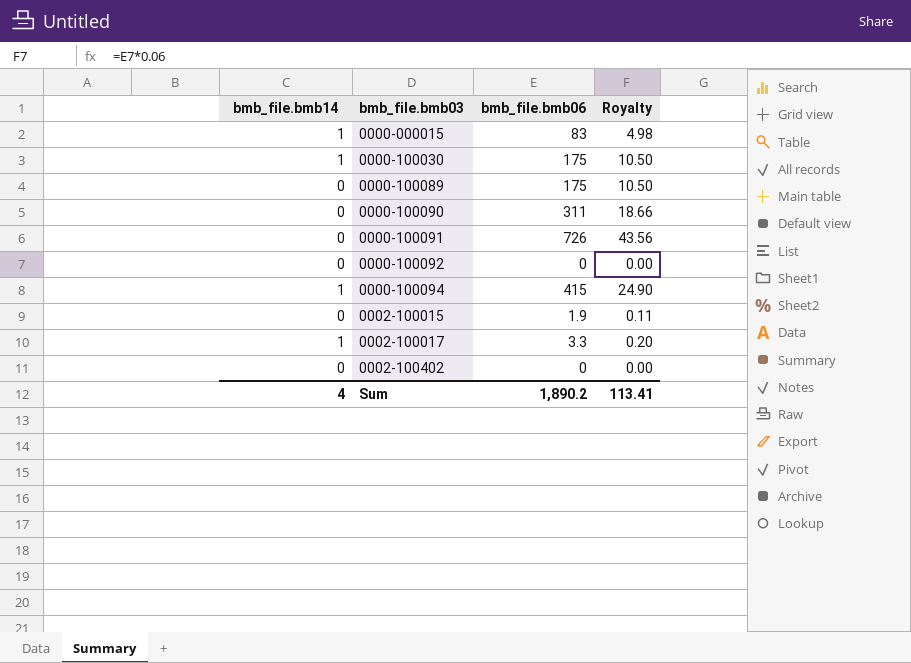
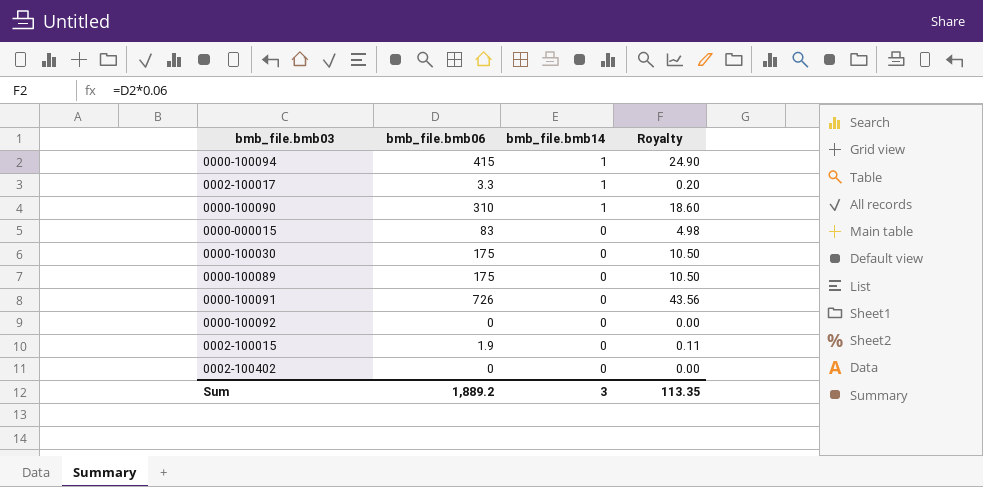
row order: bmb_file.bmb03 ascending -> bmb_file.bmb14 descending
column bmb_file.bmb14 | position: 1 -> 3
0000-100090 | bmb_file.bmb06: 311 -> 310
0000-100090 | bmb_file.bmb14: 0 -> 1
0000-100090 | Royalty: 18.66 -> 18.60
0000-000015 | bmb_file.bmb14: 1 -> 0
0000-100030 | bmb_file.bmb14: 1 -> 0
Sum | bmb_file.bmb06: 1,890.2 -> 1,889.2
Sum | bmb_file.bmb14: 4 -> 3
Sum | Royalty: 113.41 -> 113.35

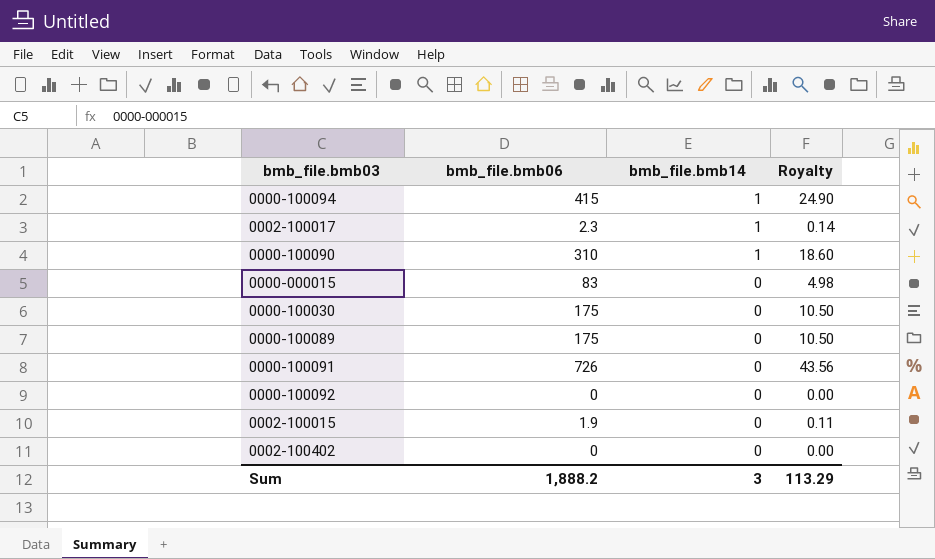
0002-100017 | bmb_file.bmb06: 3.3 -> 2.3
0002-100017 | Royalty: 0.20 -> 0.14
Sum | bmb_file.bmb06: 1,889.2 -> 1,888.2
Sum | Royalty: 113.35 -> 113.29

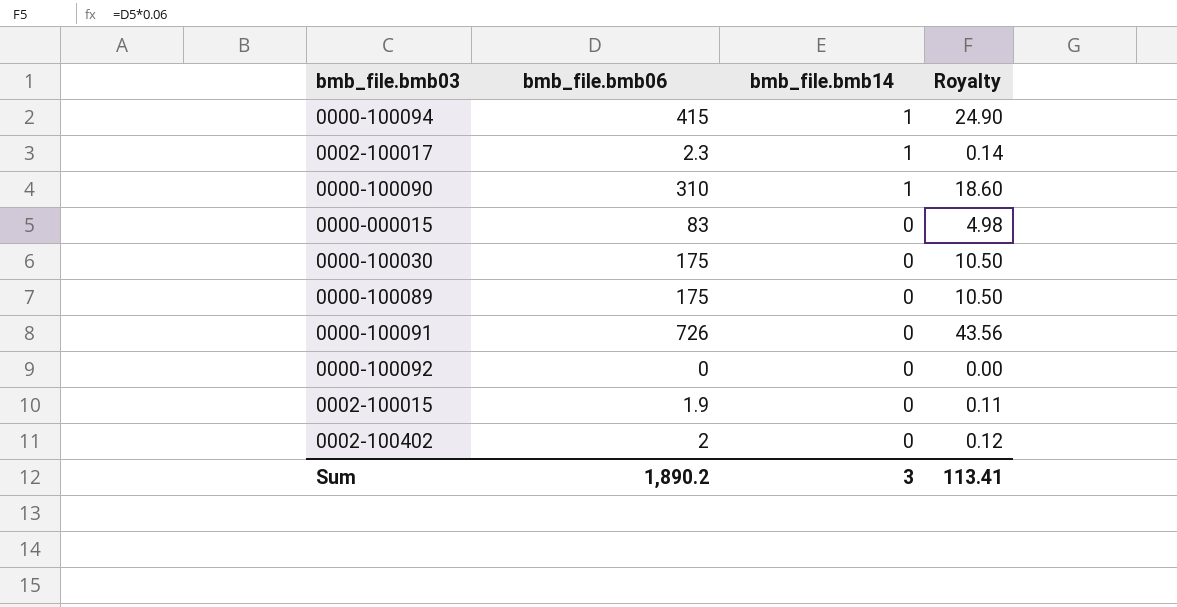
0002-100402 | bmb_file.bmb06: 0 -> 2
0002-100402 | Royalty: 0.00 -> 0.12
Sum | bmb_file.bmb06: 1,888.2 -> 1,890.2
Sum | Royalty: 113.29 -> 113.41

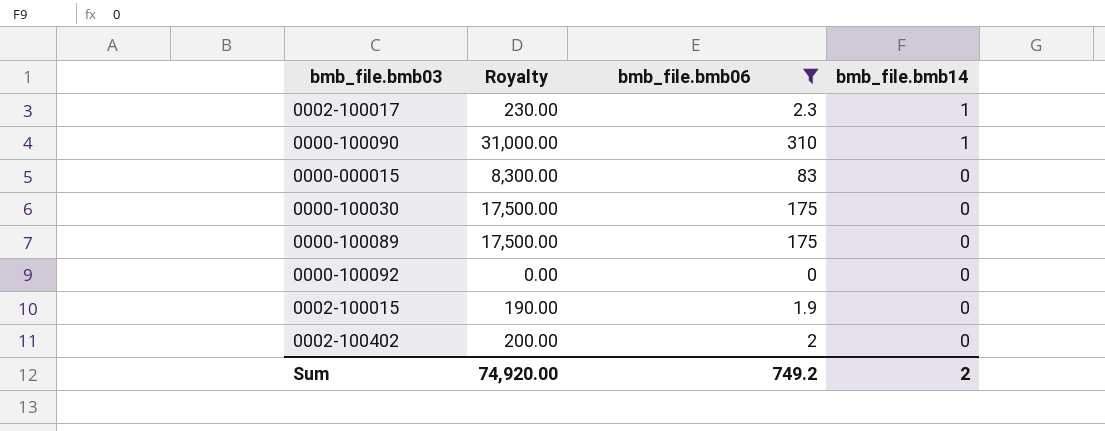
filter: none -> bmb_file.bmb06 <= 310
column Royalty | formula: [bmb_file.bmb06] * 0.06 -> [bmb_file.bmb06] * 100
column Royalty | position: 4 -> 2
Sum | Royalty: 113.41 -> 74,920.00
Sum | bmb_file.bmb06: 1,890.2 -> 749.2
Sum | bmb_file.bmb14: 3 -> 2

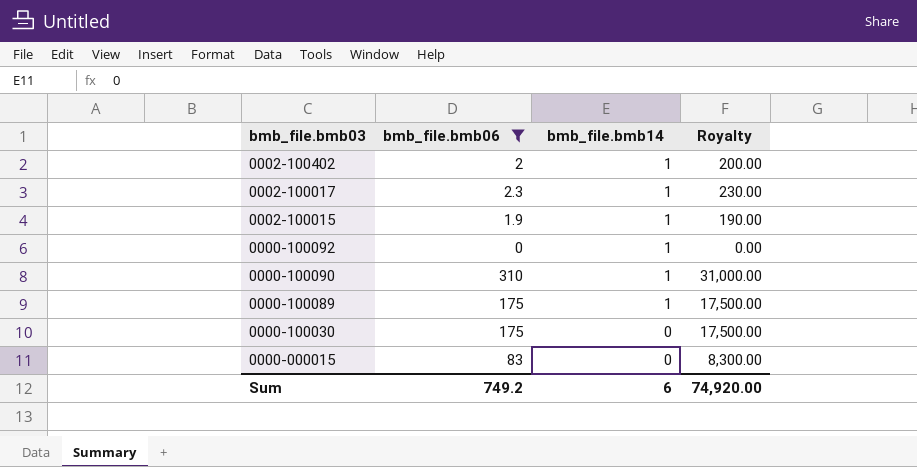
row order: bmb_file.bmb14 descending -> bmb_file.bmb03 descending
column Royalty | position: 2 -> 4
0002-100402 | bmb_file.bmb14: 0 -> 1
0002-100015 | bmb_file.bmb14: 0 -> 1
0000-100092 | bmb_file.bmb14: 0 -> 1
0000-100089 | bmb_file.bmb14: 0 -> 1
Sum | bmb_file.bmb14: 2 -> 6

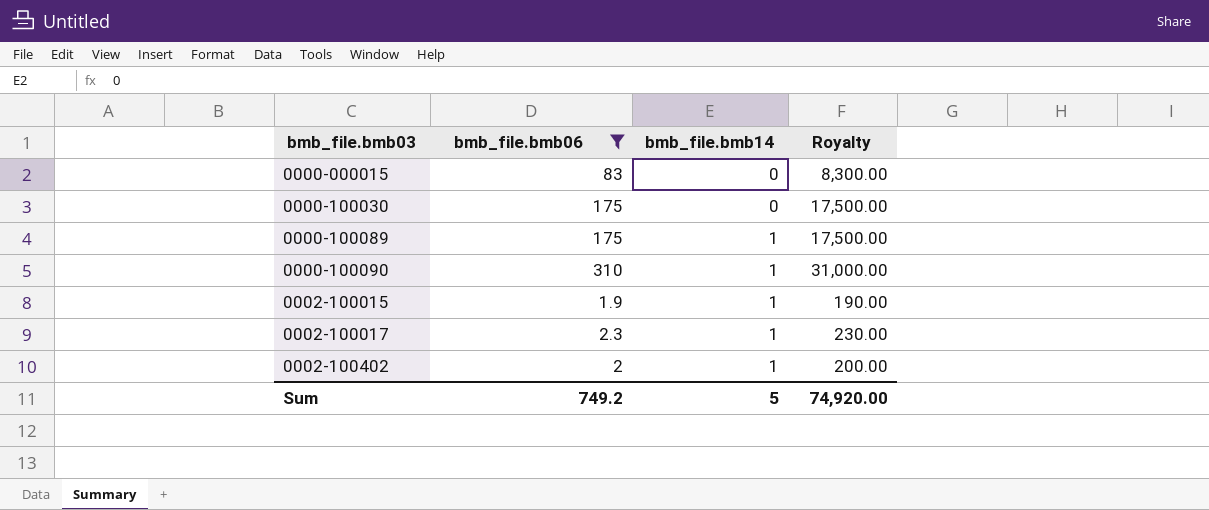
row order: bmb_file.bmb03 descending -> bmb_file.bmb03 ascending
row 0000-100092: 0 | 1 | 0.00 -> none
Sum | bmb_file.bmb14: 6 -> 5

